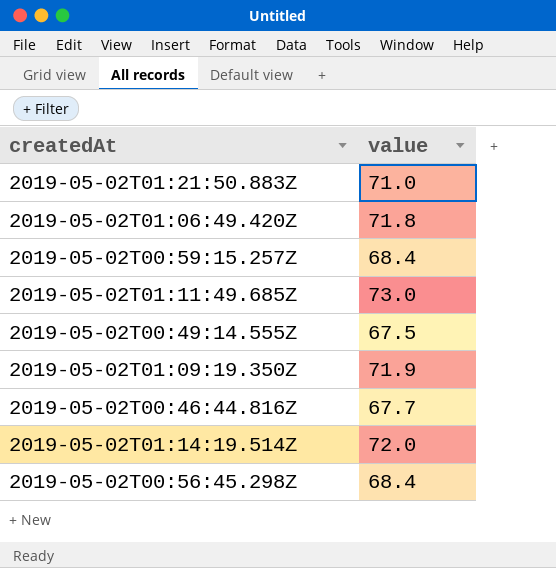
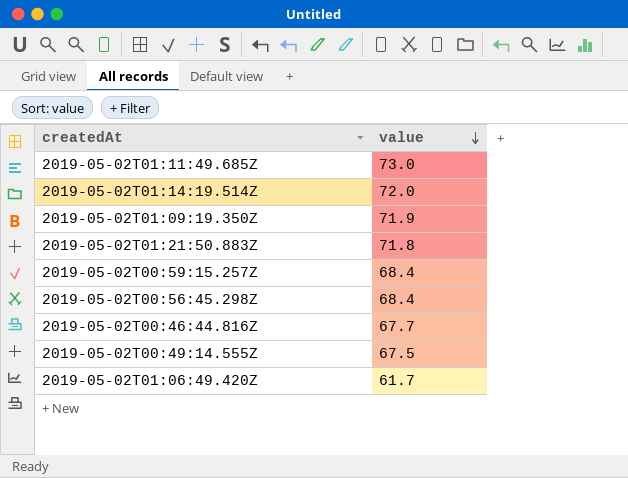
row order: none -> value descending
2019-05-02T01:21:50.883Z | value: 71.0 -> 71.8
2019-05-02T01:06:49.420Z | value: 71.8 -> 61.7

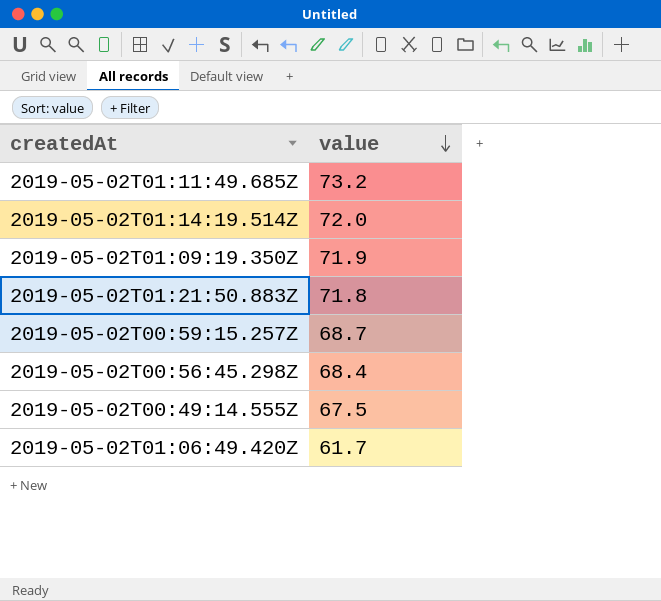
row 2019-05-02T00:46:44.816Z: 67.7 -> none
2019-05-02T01:11:49.685Z | value: 73.0 -> 73.2
2019-05-02T00:59:15.257Z | value: 68.4 -> 68.7

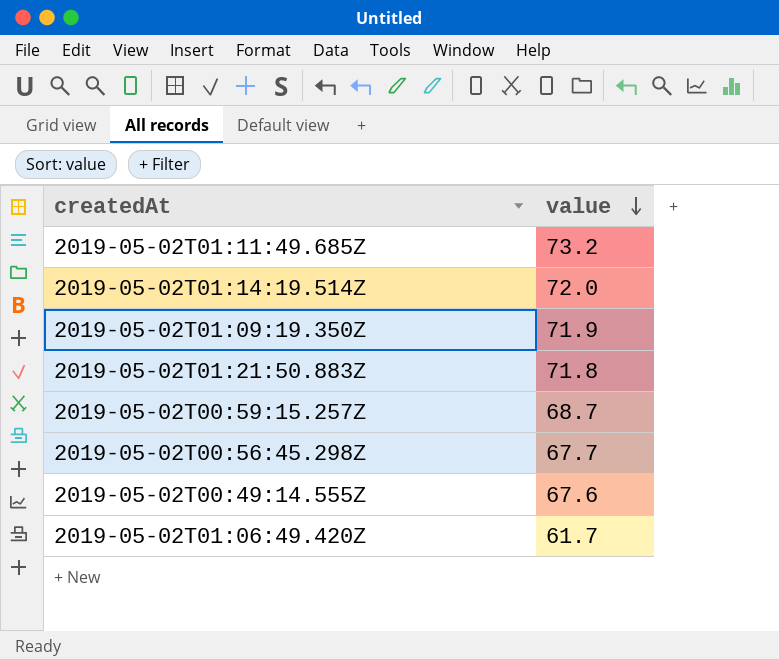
2019-05-02T00:56:45.298Z | value: 68.4 -> 67.7
2019-05-02T00:49:14.555Z | value: 67.5 -> 67.6

